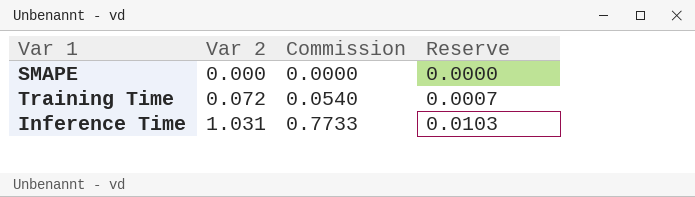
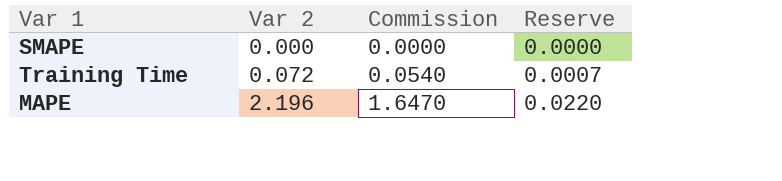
row Inference Time: 1.031 | 0.7733 | 0.0103 -> none
row MAPE: none -> 2.196 | 1.6470 | 0.0220

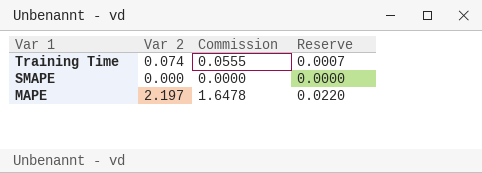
row order: Var 2 ascending -> Var 1 descending
Training Time | Var 2: 0.072 -> 0.074
Training Time | Commission: 0.0540 -> 0.0555
MAPE | Var 2: 2.196 -> 2.197
MAPE | Commission: 1.6470 -> 1.6478

